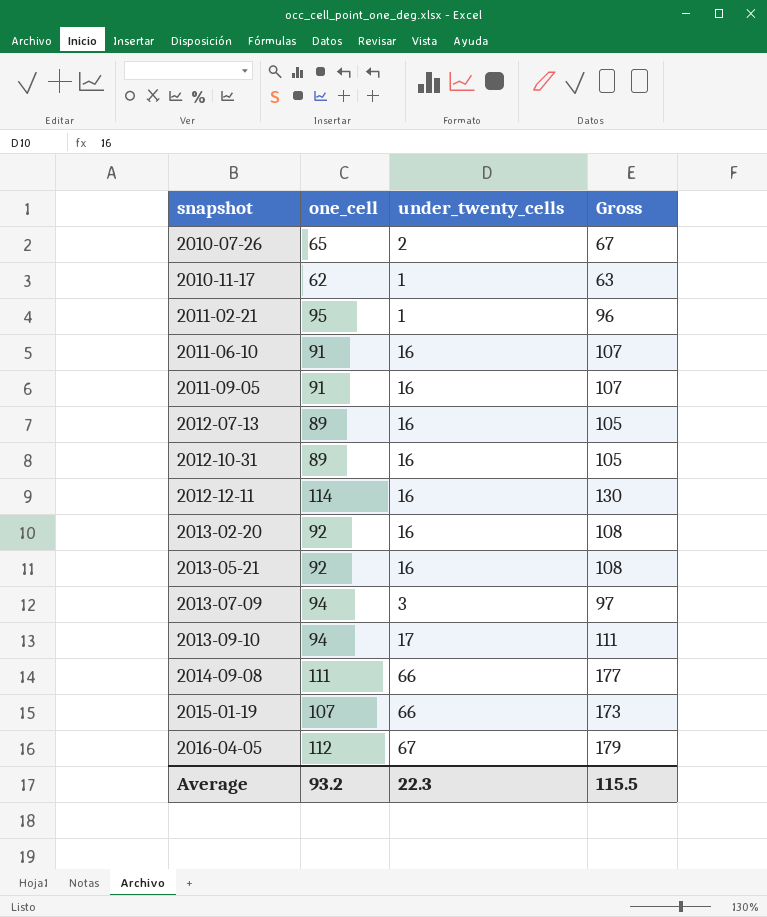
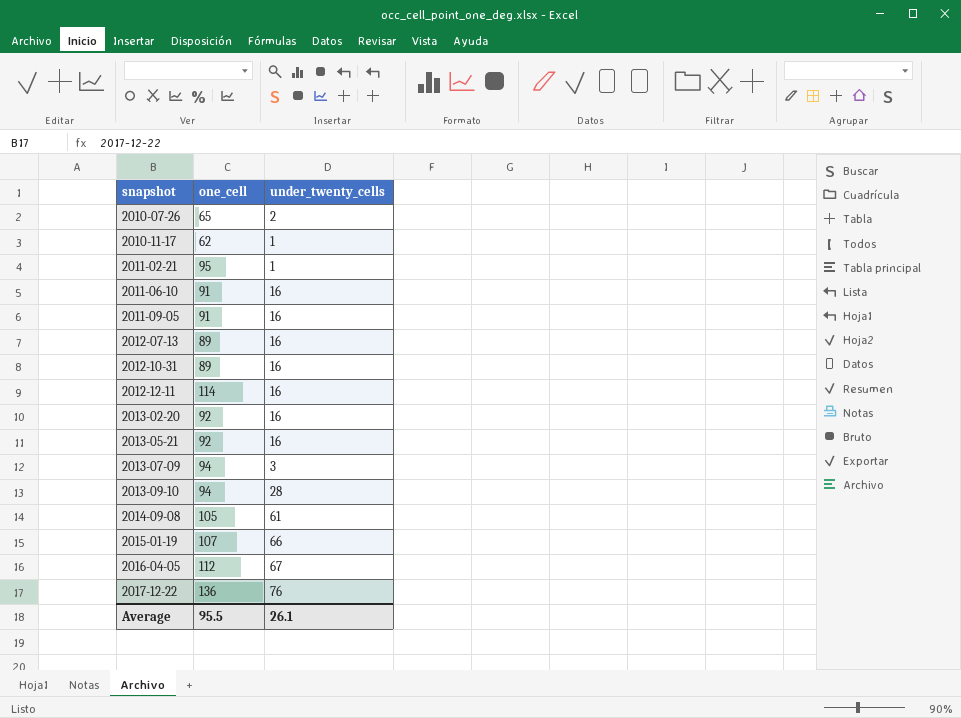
column Gross | formula: [one_cell] + [under_twenty_cells] -> none
2013-09-10 | under_twenty_cells: 17 -> 28
2014-09-08 | one_cell: 111 -> 105
2014-09-08 | under_twenty_cells: 66 -> 61
row 2017-12-22: none -> 136 | 76
Average | one_cell: 93.2 -> 95.5
Average | under_twenty_cells: 22.3 -> 26.1

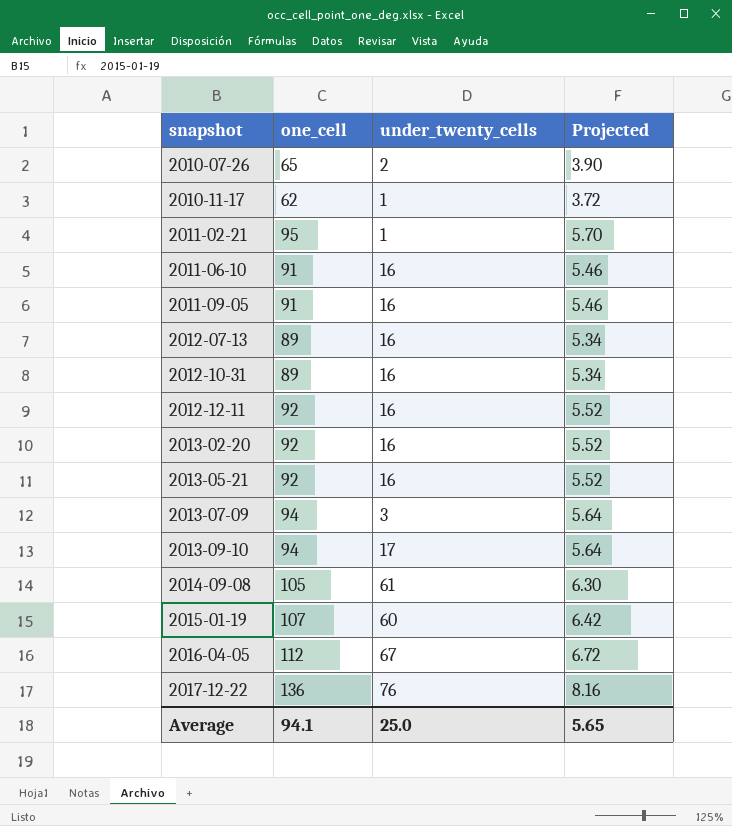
column Projected | formula: none -> [one_cell] * 0.06
2012-12-11 | one_cell: 114 -> 92
2013-09-10 | under_twenty_cells: 28 -> 17
2015-01-19 | under_twenty_cells: 66 -> 60
Average | one_cell: 95.5 -> 94.1
Average | under_twenty_cells: 26.1 -> 25.0

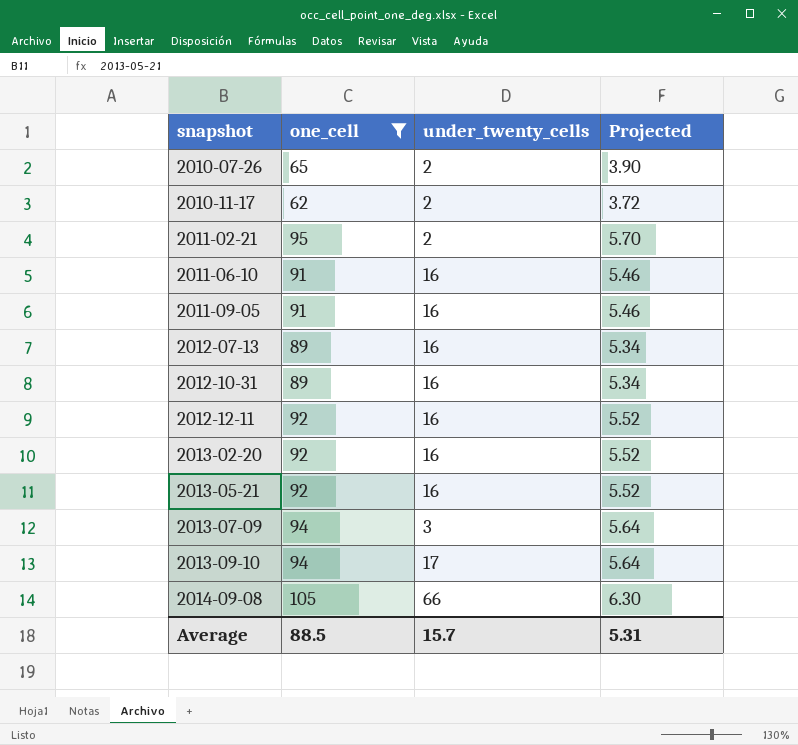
filter: none -> one_cell <= 105
2010-11-17 | under_twenty_cells: 1 -> 2
2011-02-21 | under_twenty_cells: 1 -> 2
2014-09-08 | under_twenty_cells: 61 -> 66
Average | one_cell: 94.1 -> 88.5
Average | under_twenty_cells: 25.0 -> 15.7
Average | Projected: 5.65 -> 5.31

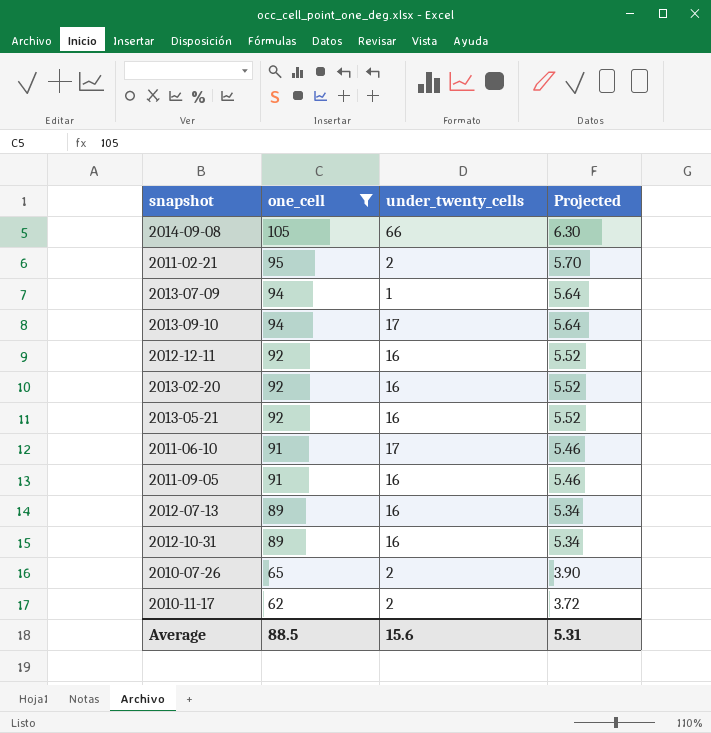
row order: snapshot ascending -> one_cell descending
2013-07-09 | under_twenty_cells: 3 -> 1
2011-06-10 | under_twenty_cells: 16 -> 17
Average | under_twenty_cells: 15.7 -> 15.6

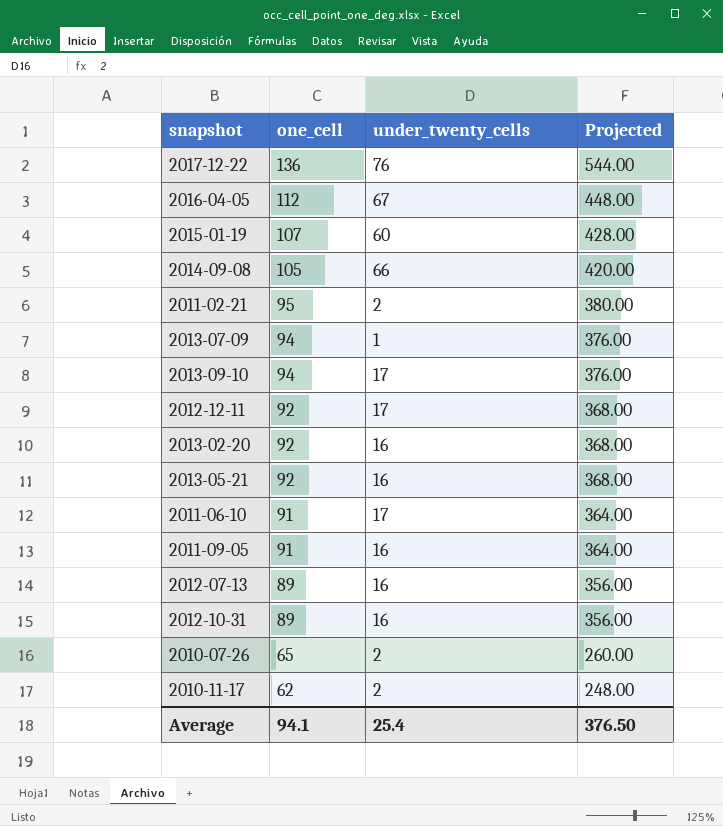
filter: one_cell <= 105 -> none
column Projected | formula: [one_cell] * 0.06 -> [one_cell] * 4
2012-12-11 | under_twenty_cells: 16 -> 17
Average | one_cell: 88.5 -> 94.1
Average | under_twenty_cells: 15.6 -> 25.4
Average | Projected: 5.31 -> 376.50

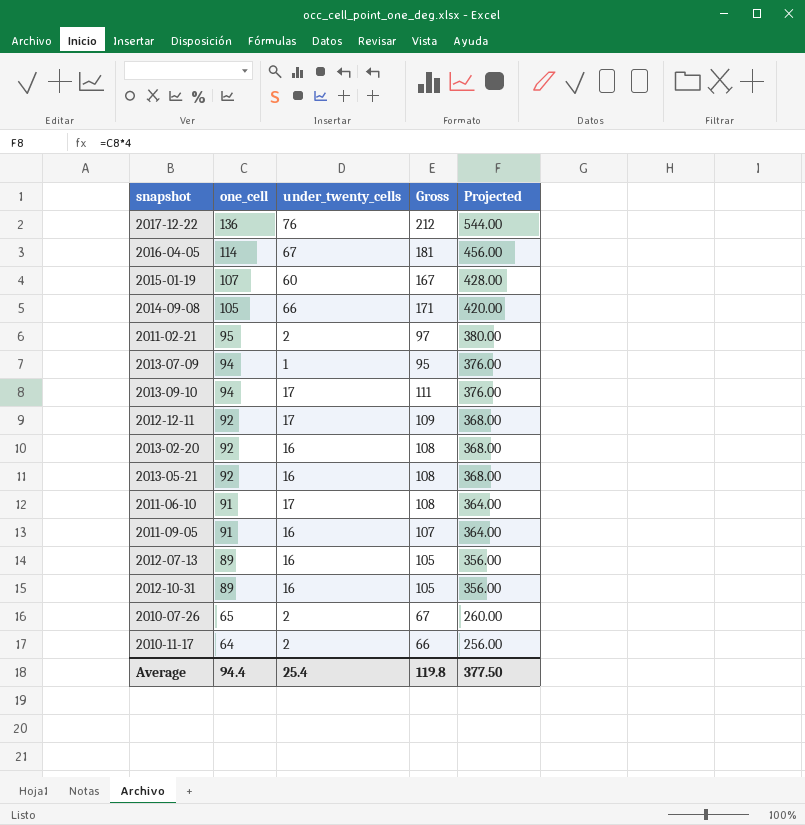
column Gross | formula: none -> [one_cell] + [under_twenty_cells]
2016-04-05 | one_cell: 112 -> 114
2016-04-05 | Projected: 448.00 -> 456.00
2010-11-17 | one_cell: 62 -> 64
2010-11-17 | Projected: 248.00 -> 256.00
Average | one_cell: 94.1 -> 94.4
Average | Projected: 376.50 -> 377.50

